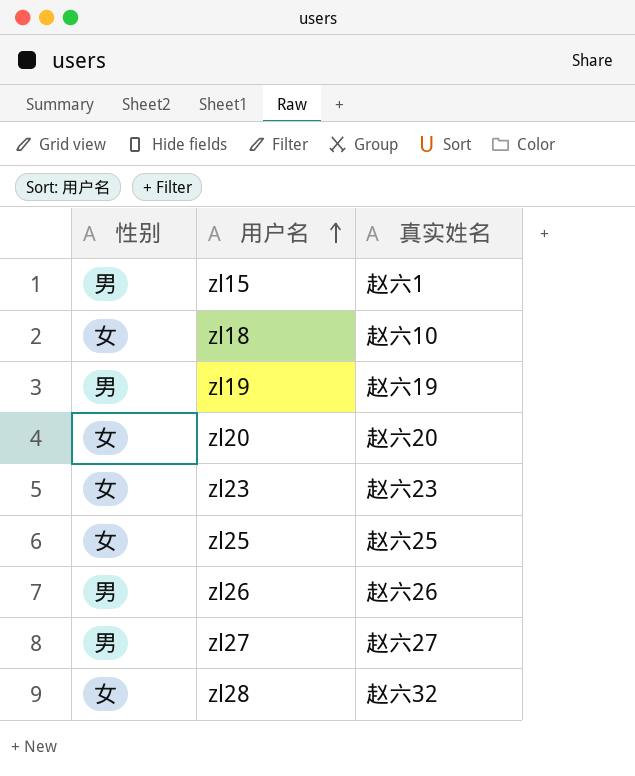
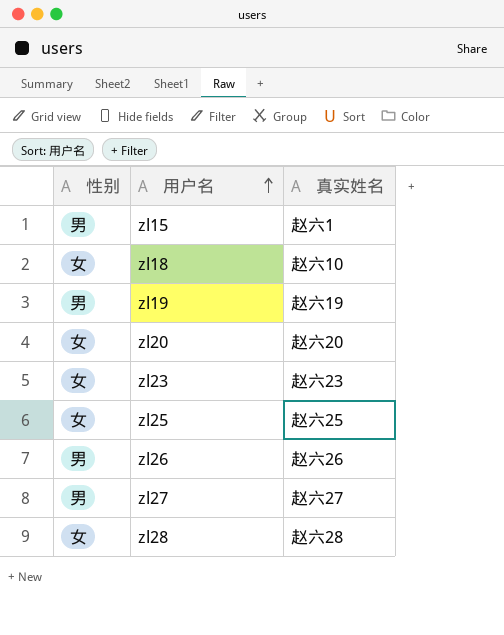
zl28 | 真实姓名: 赵六32 -> 赵六28

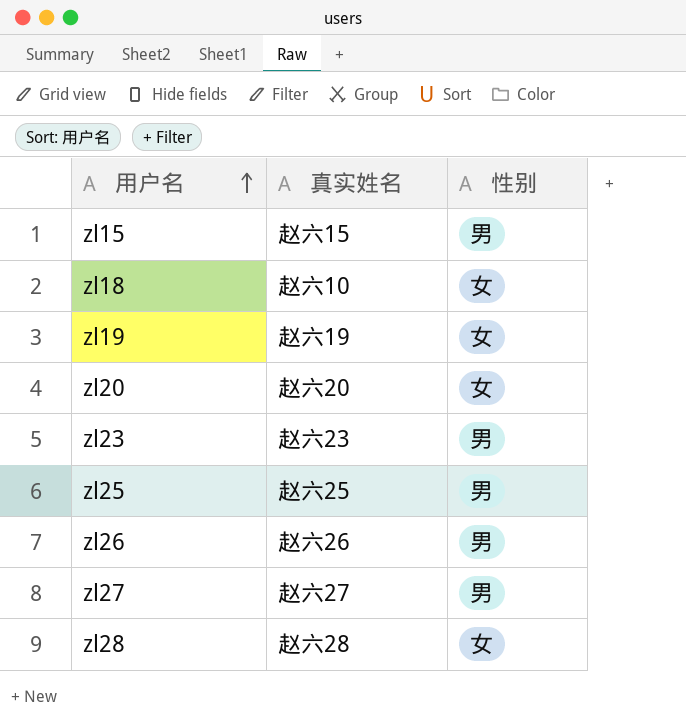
column 性别 | position: 1 -> 3
zl15 | 真实姓名: 赵六1 -> 赵六15
zl19 | 性别: 男 -> 女
zl23 | 性别: 女 -> 男
zl25 | 性别: 女 -> 男

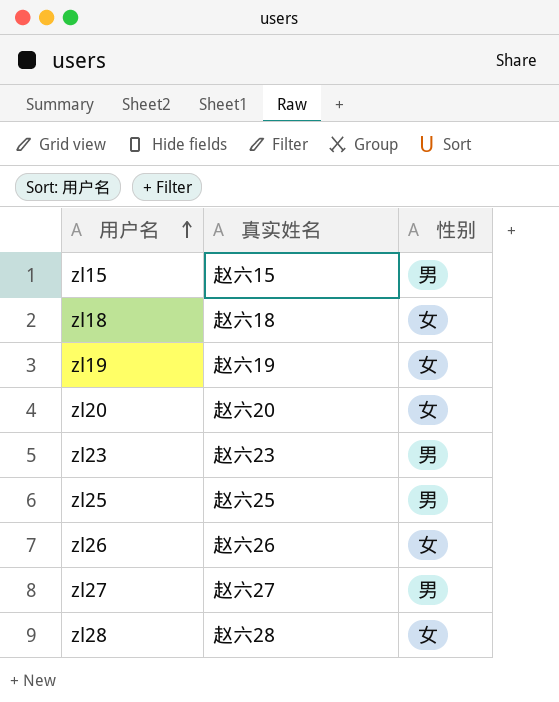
zl18 | 真实姓名: 赵六10 -> 赵六18
zl26 | 性别: 男 -> 女

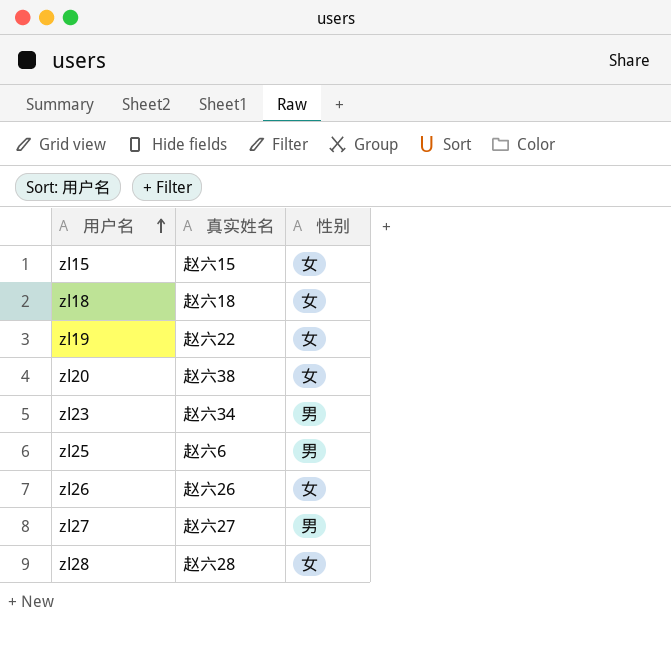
zl15 | 性别: 男 -> 女
zl19 | 真实姓名: 赵六19 -> 赵六22
zl20 | 真实姓名: 赵六20 -> 赵六38
zl23 | 真实姓名: 赵六23 -> 赵六34
zl25 | 真实姓名: 赵六25 -> 赵六6

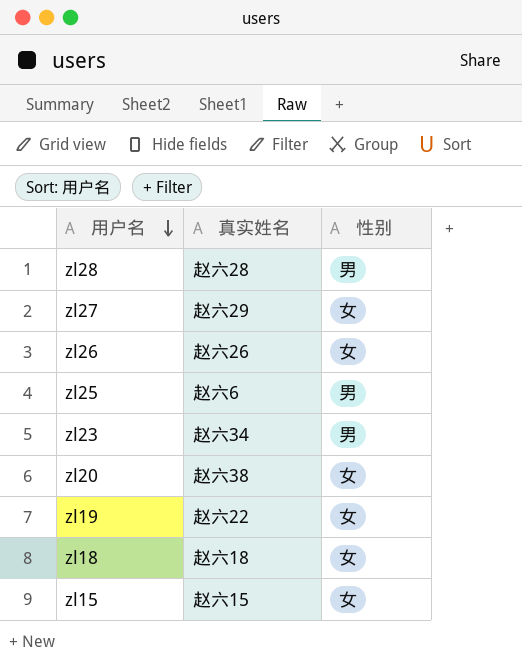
row order: 用户名 ascending -> 用户名 descending
zl28 | 性别: 女 -> 男
zl27 | 真实姓名: 赵六27 -> 赵六29
zl27 | 性别: 男 -> 女

